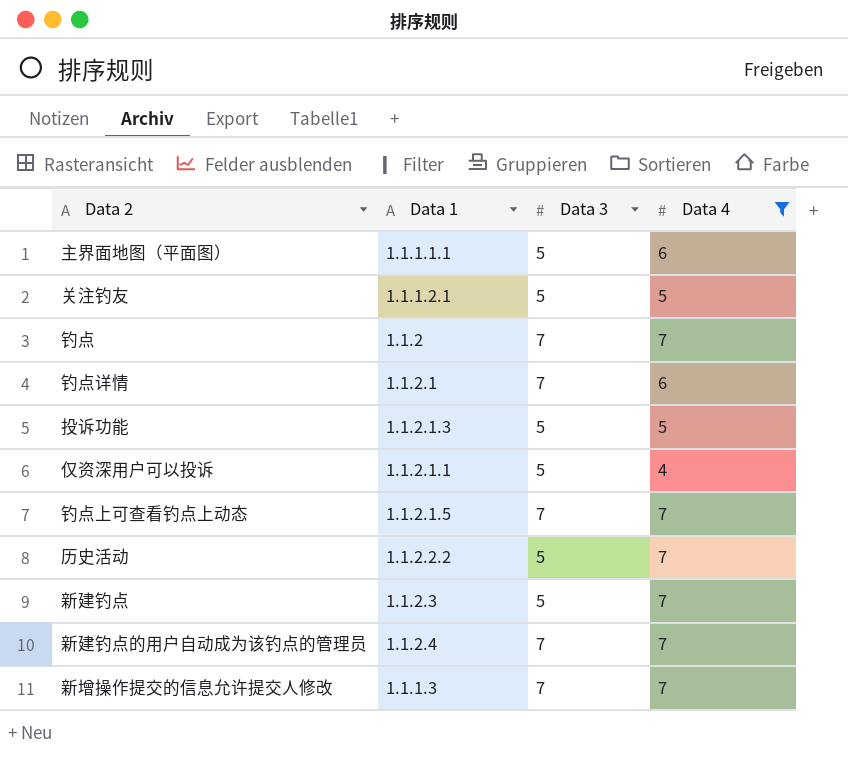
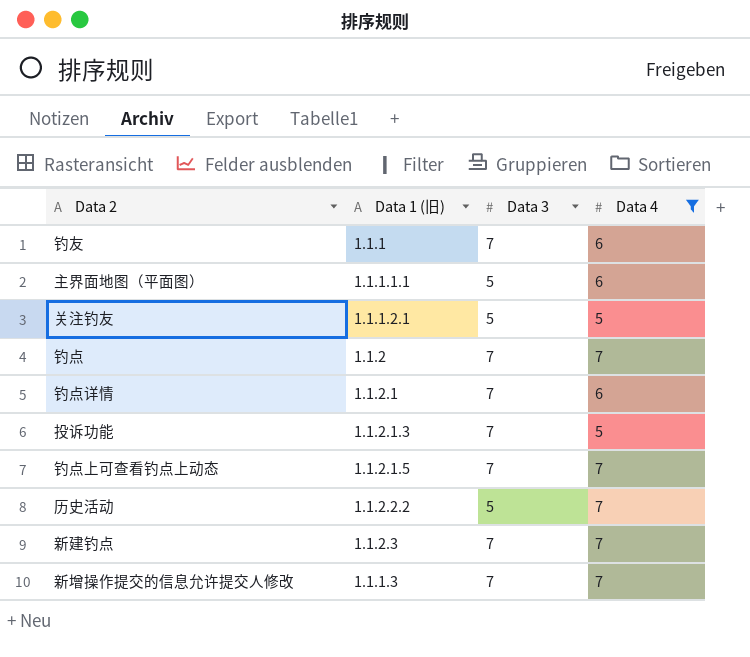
column name: Data 1 -> Data 1 (旧)
row 仅资深用户可以投诉: 1.1.2.1.1 | 5 | 4 -> none
row 新建钓点的用户自动成为该钓点的管理员: 1.1.2.4 | 7 | 7 -> none
row 钓友: none -> 1.1.1 | 7 | 6
投诉功能 | Data 3: 5 -> 7
新建钓点 | Data 3: 5 -> 7

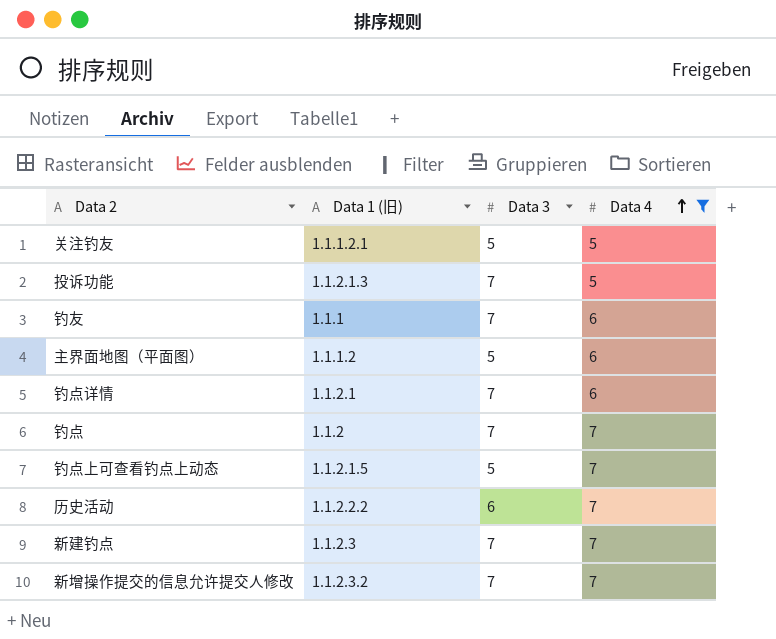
row order: none -> Data 4 ascending
主界面地图（平面图） | Data 1 (旧): 1.1.1.1.1 -> 1.1.1.2
钓点上可查看钓点上动态 | Data 3: 7 -> 5
历史活动 | Data 3: 5 -> 6
新增操作提交的信息允许提交人修改 | Data 1 (旧): 1.1.1.3 -> 1.1.2.3.2

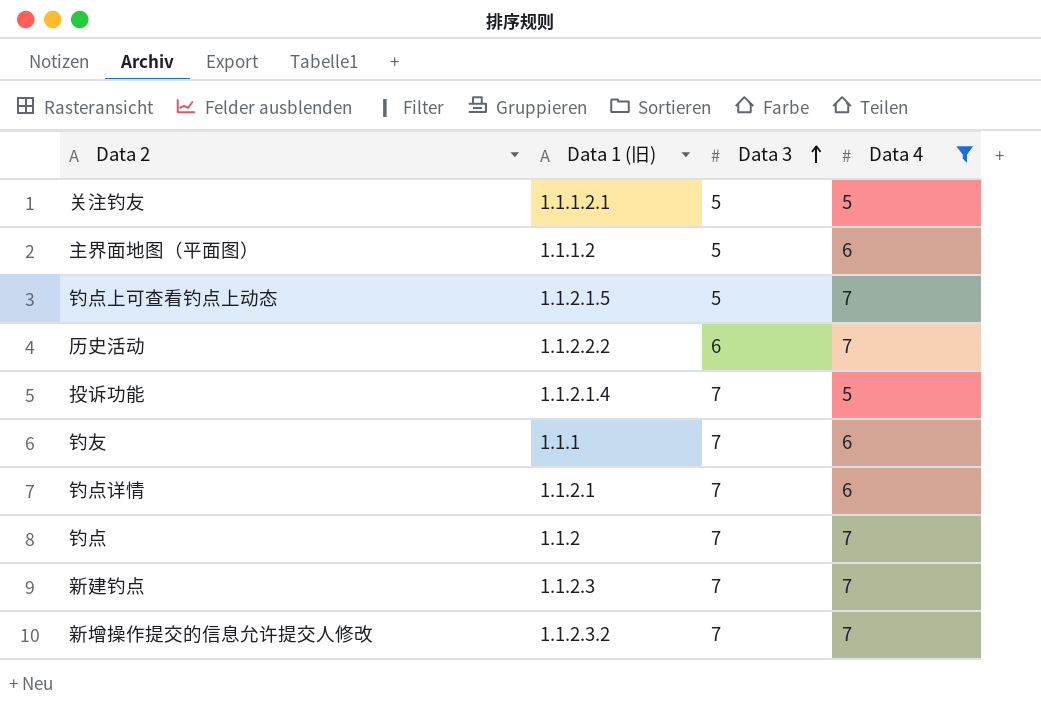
row order: Data 4 ascending -> Data 3 ascending
投诉功能 | Data 1 (旧): 1.1.2.1.3 -> 1.1.2.1.4

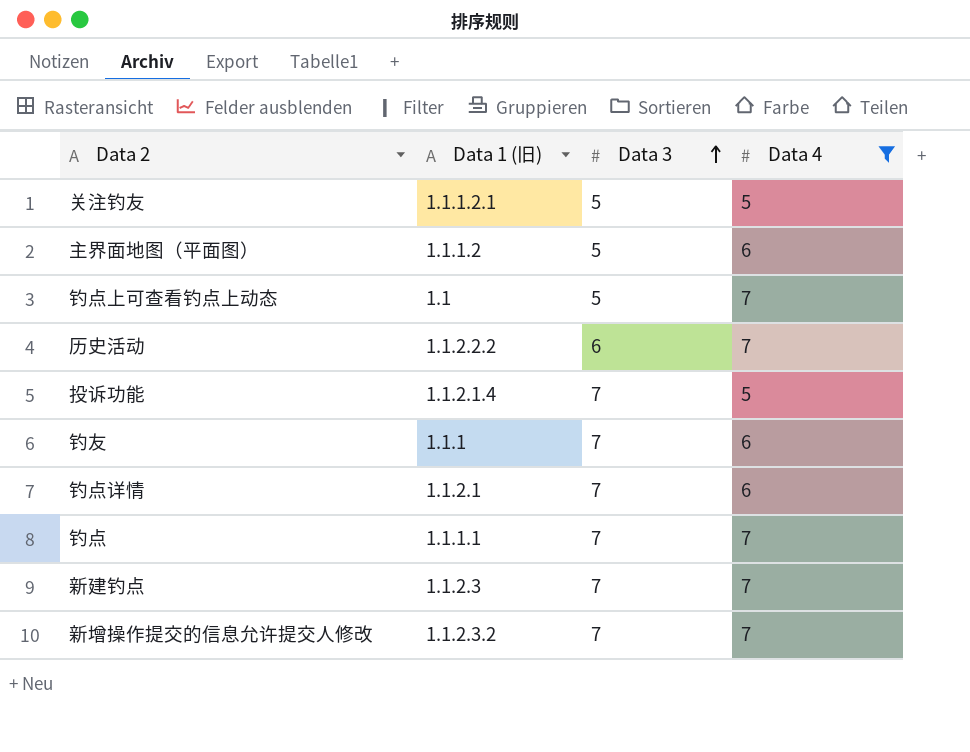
钓点上可查看钓点上动态 | Data 1 (旧): 1.1.2.1.5 -> 1.1
钓点 | Data 1 (旧): 1.1.2 -> 1.1.1.1

